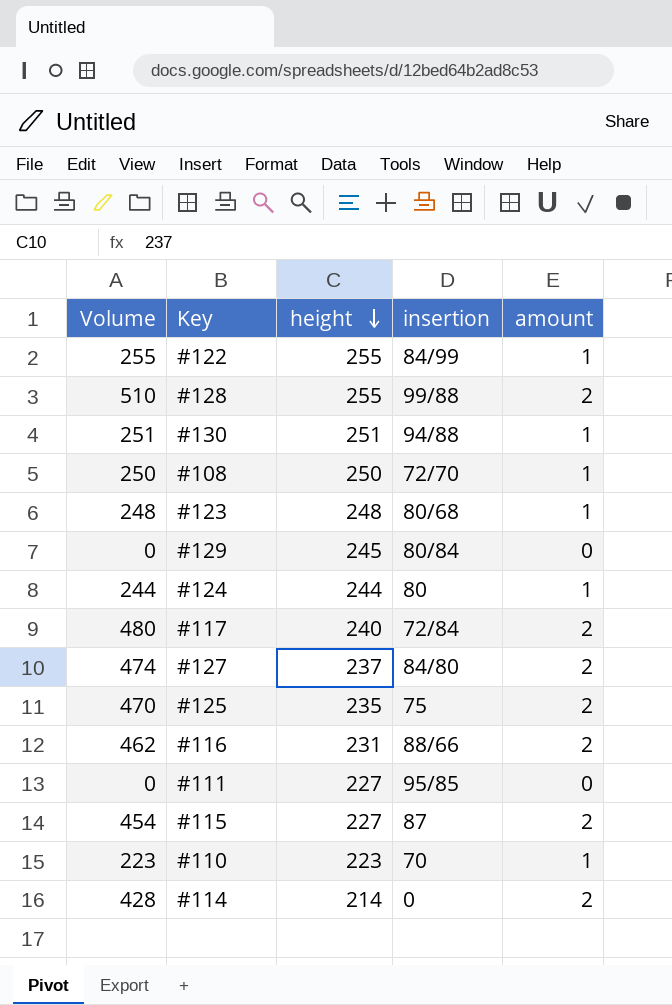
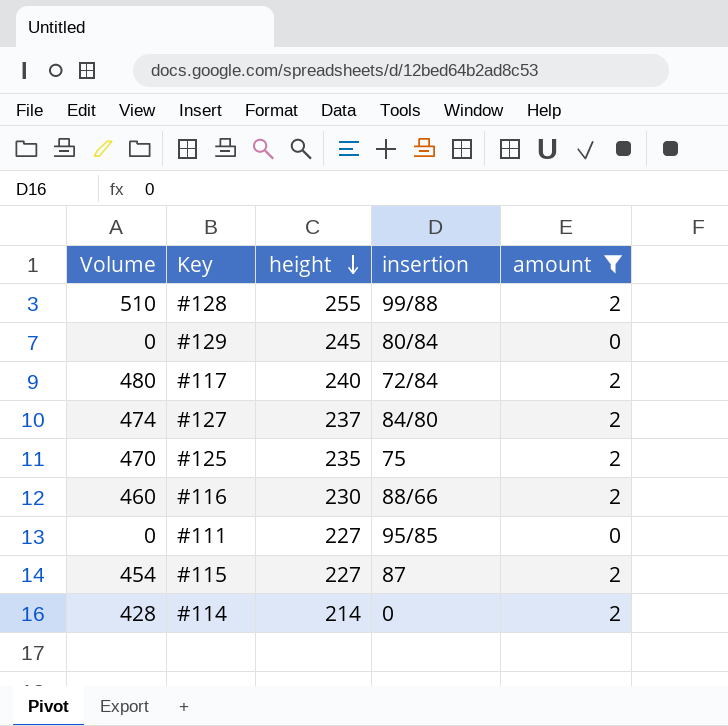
filter: none -> amount != 1
#116 | Volume: 462 -> 460
#116 | height: 231 -> 230

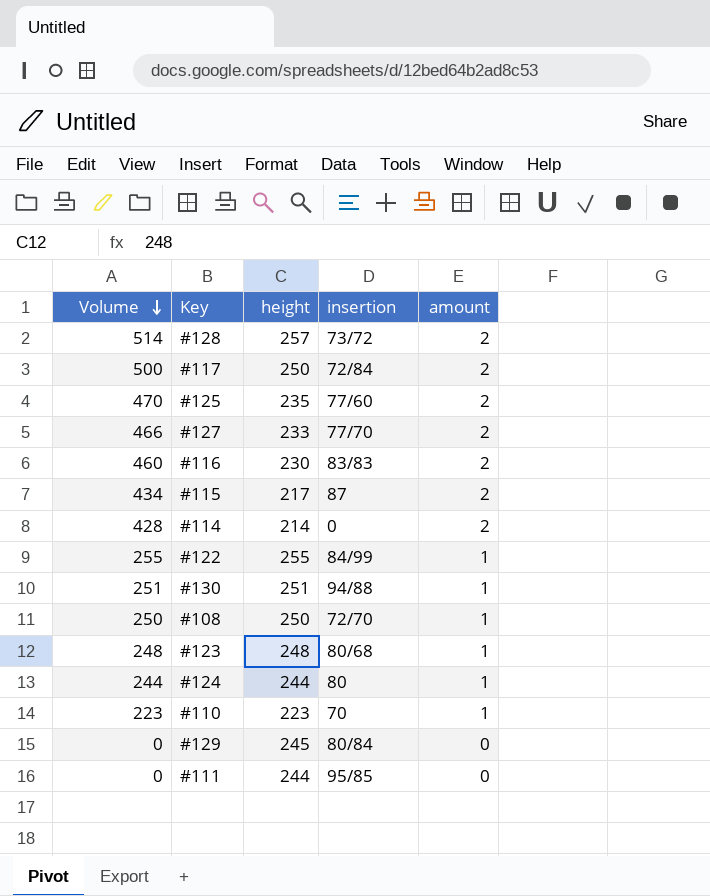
filter: amount != 1 -> none
row order: height descending -> Volume descending
#128 | Volume: 510 -> 514
#128 | height: 255 -> 257
#128 | insertion: 99/88 -> 73/72
#117 | Volume: 480 -> 500
#117 | height: 240 -> 250
#125 | insertion: 75 -> 77/60
#127 | Volume: 474 -> 466
#127 | height: 237 -> 233
#127 | insertion: 84/80 -> 77/70
#116 | insertion: 88/66 -> 83/83
#115 | Volume: 454 -> 434
#115 | height: 227 -> 217
#111 | height: 227 -> 244

